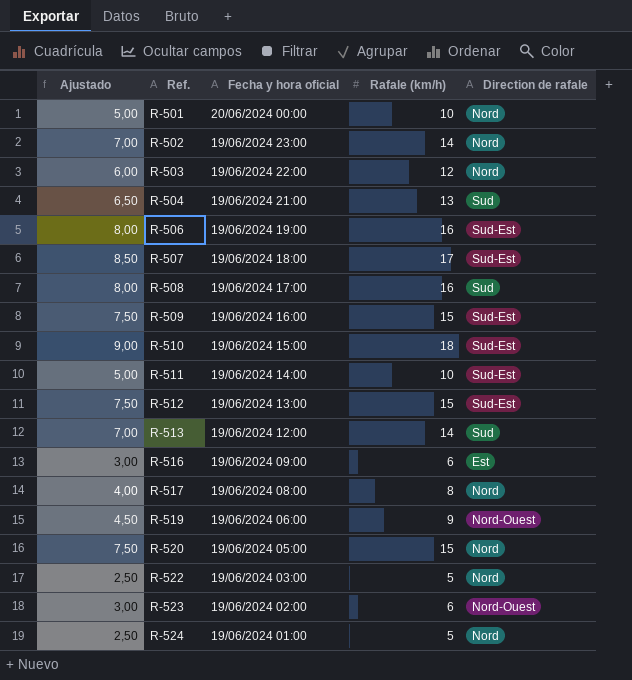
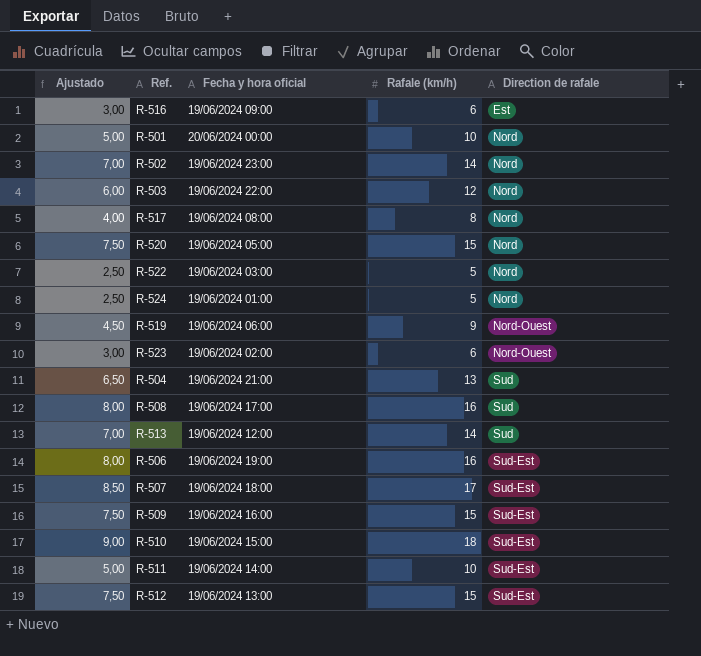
row order: Ref. ascending -> Direction de rafale ascending

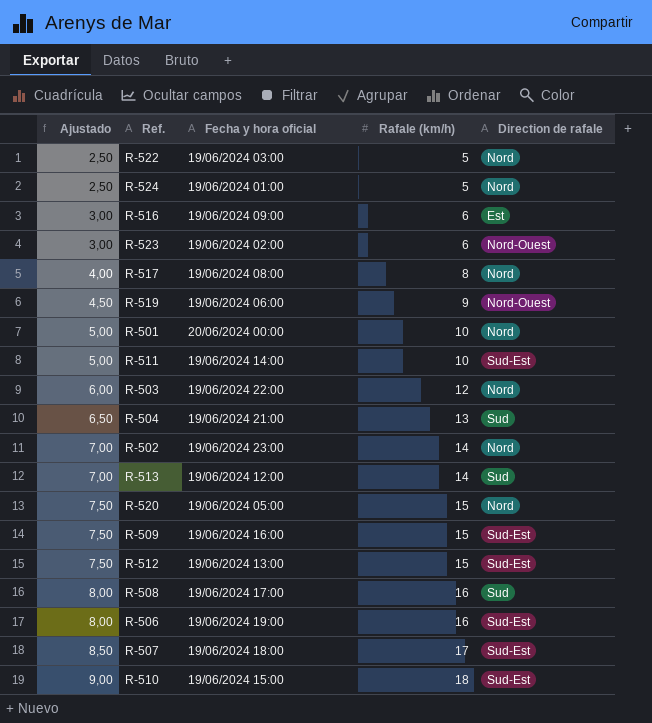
row order: Direction de rafale ascending -> Ajustado ascending

